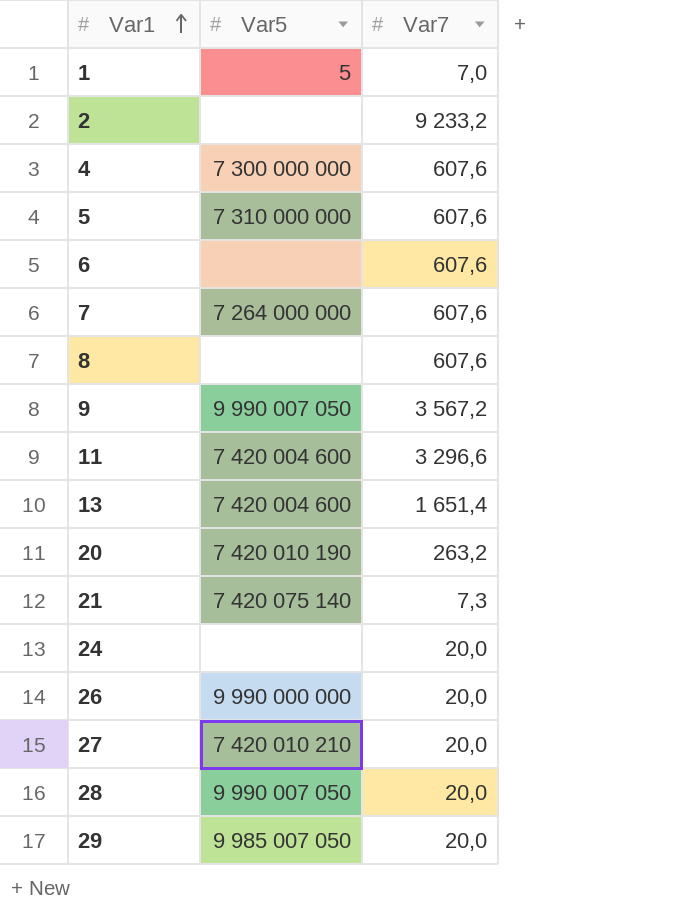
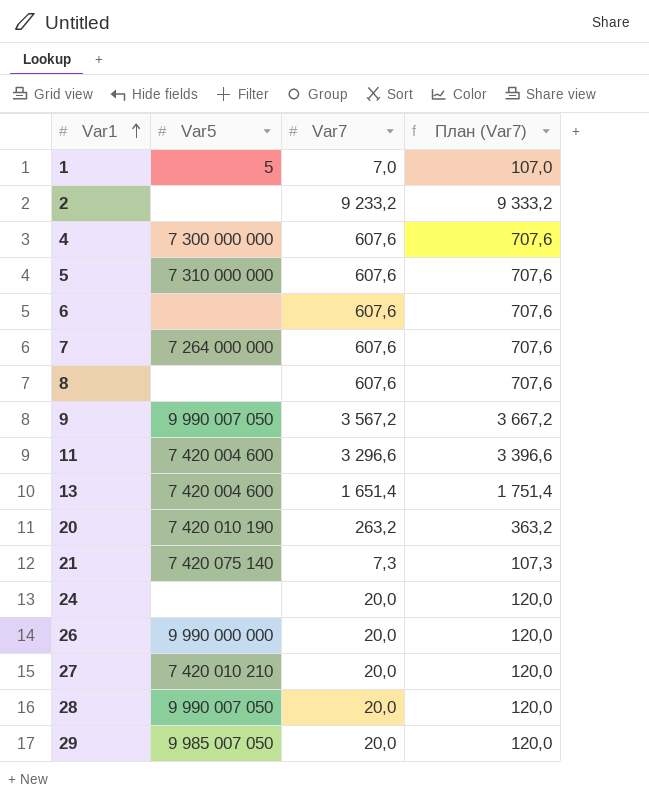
column План (Var7) | formula: none -> [Var7] + 100

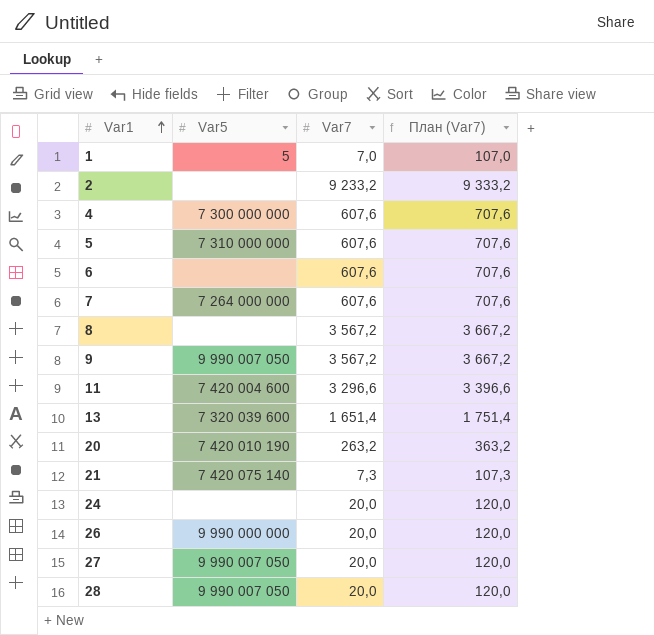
row 29: 9 985 007 050 | 20,0 | 120,0 -> none
8 | Var7: 607,6 -> 3 567,2
8 | План (Var7): 707,6 -> 3 667,2
13 | Var5: 7 420 004 600 -> 7 320 039 600
27 | Var5: 7 420 010 210 -> 9 990 007 050

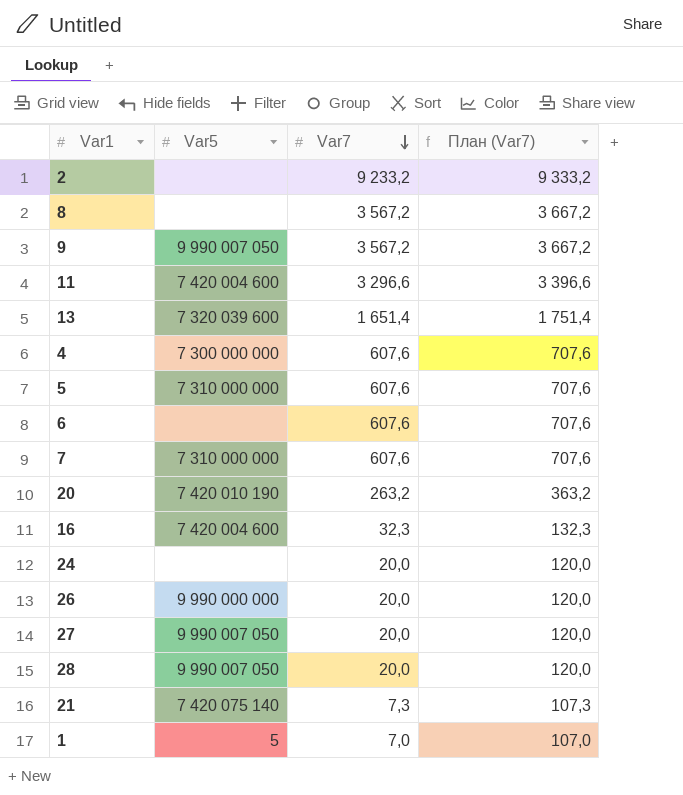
row order: Var1 ascending -> Var7 descending
7 | Var5: 7 264 000 000 -> 7 310 000 000
row 16: none -> 7 420 004 600 | 32,3 | 132,3

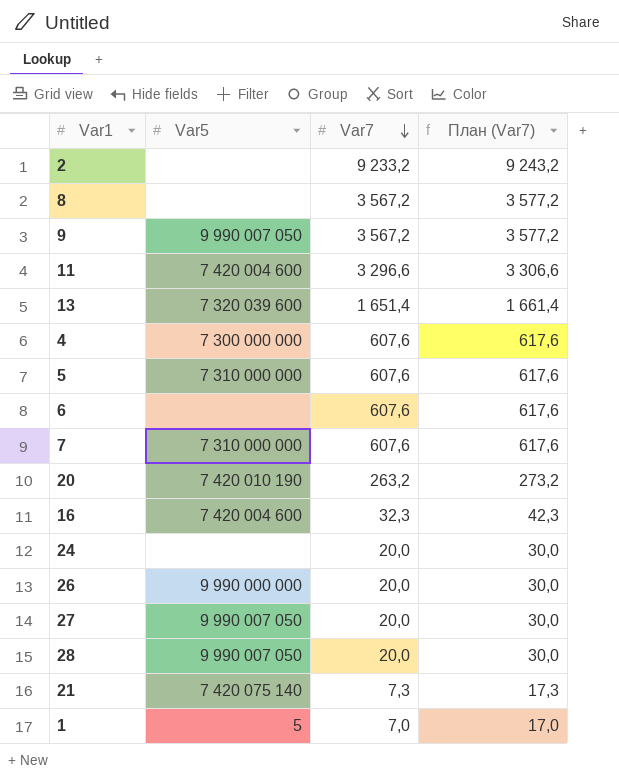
column План (Var7) | formula: [Var7] + 100 -> [Var7] + 10

